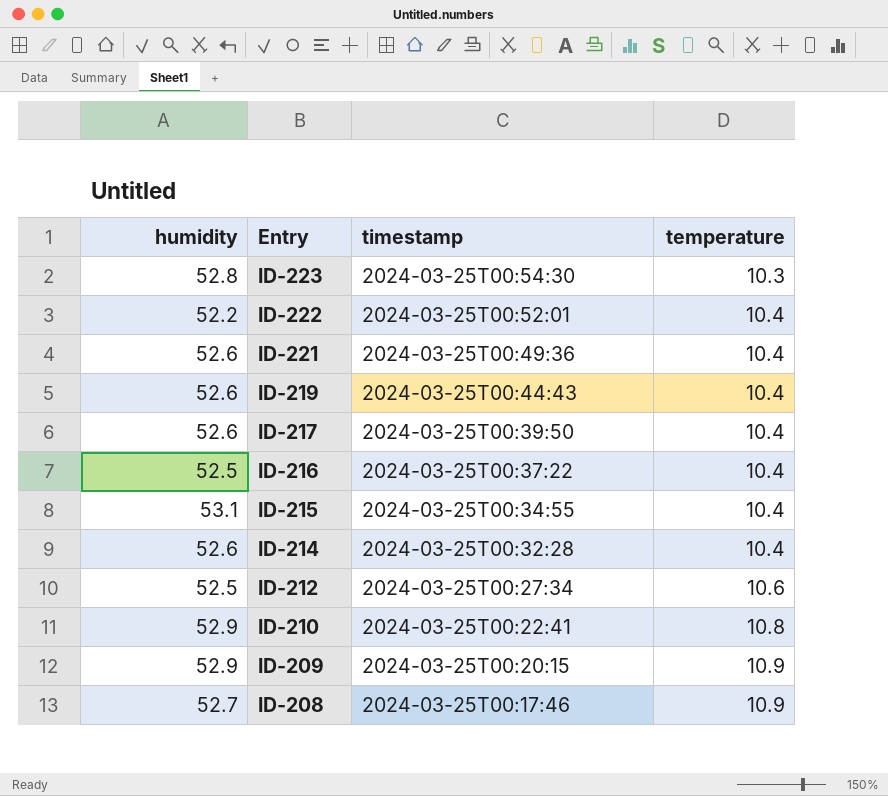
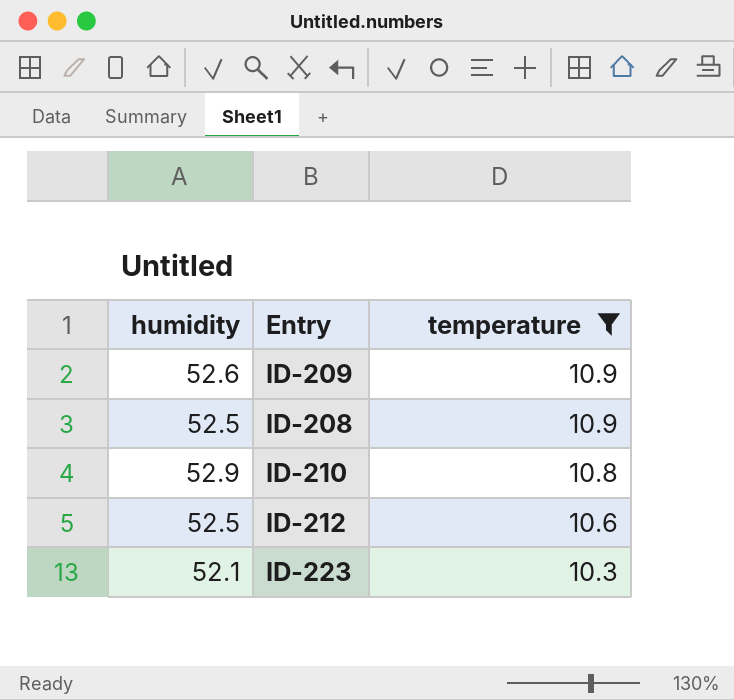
filter: none -> temperature != 10.4
row order: Entry descending -> temperature descending
column timestamp | position: 3 -> none
ID-209 | humidity: 52.9 -> 52.6
ID-208 | humidity: 52.7 -> 52.5
ID-223 | humidity: 52.8 -> 52.1

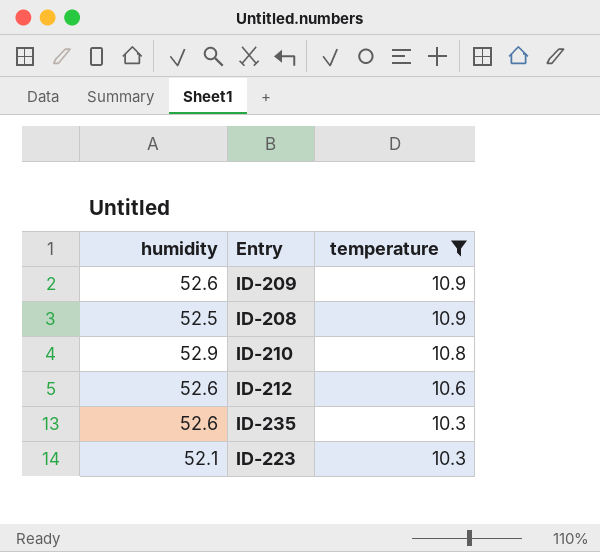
ID-212 | humidity: 52.5 -> 52.6
row ID-235: none -> 52.6 | 10.3

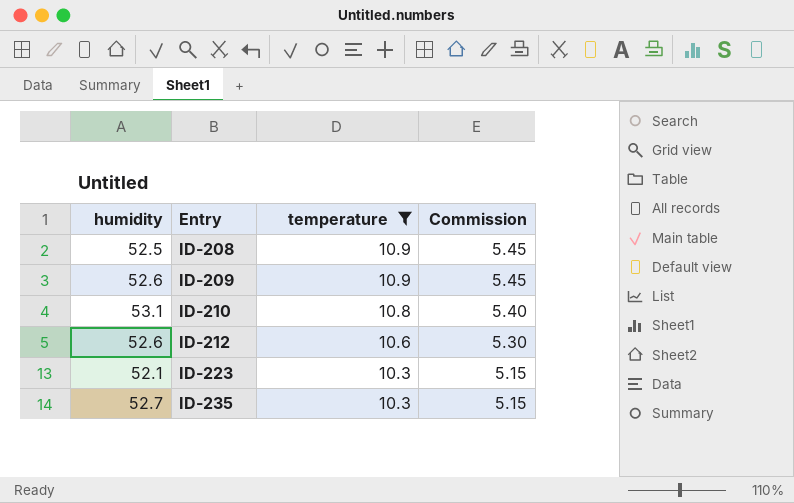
row order: temperature descending -> Entry ascending
column Commission | formula: none -> [temperature] * 0.5
ID-210 | humidity: 52.9 -> 53.1
ID-235 | humidity: 52.6 -> 52.7

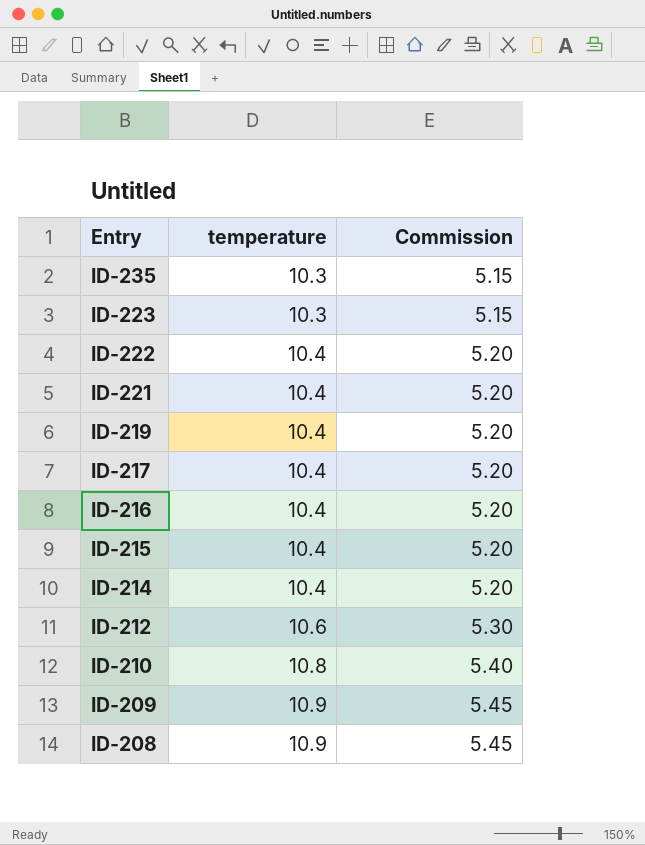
filter: temperature != 10.4 -> none
row order: Entry ascending -> Entry descending
column humidity | position: 1 -> none

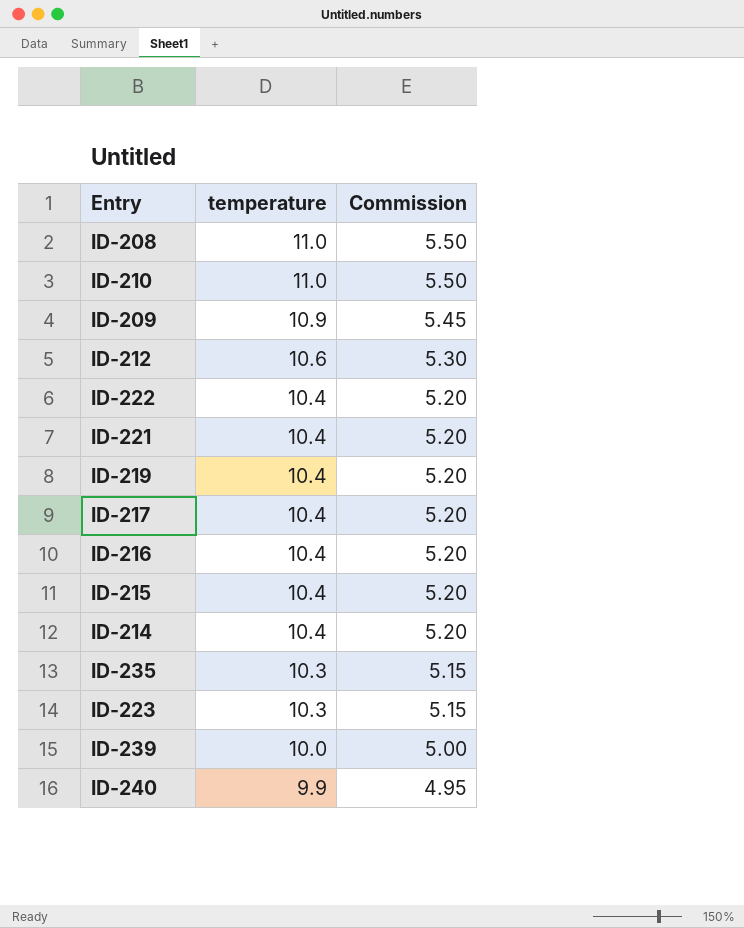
row order: Entry descending -> temperature descending
ID-208 | temperature: 10.9 -> 11.0
ID-208 | Commission: 5.45 -> 5.50
ID-210 | temperature: 10.8 -> 11.0
ID-210 | Commission: 5.40 -> 5.50
row ID-239: none -> 10.0 | 5.00
row ID-240: none -> 9.9 | 4.95

